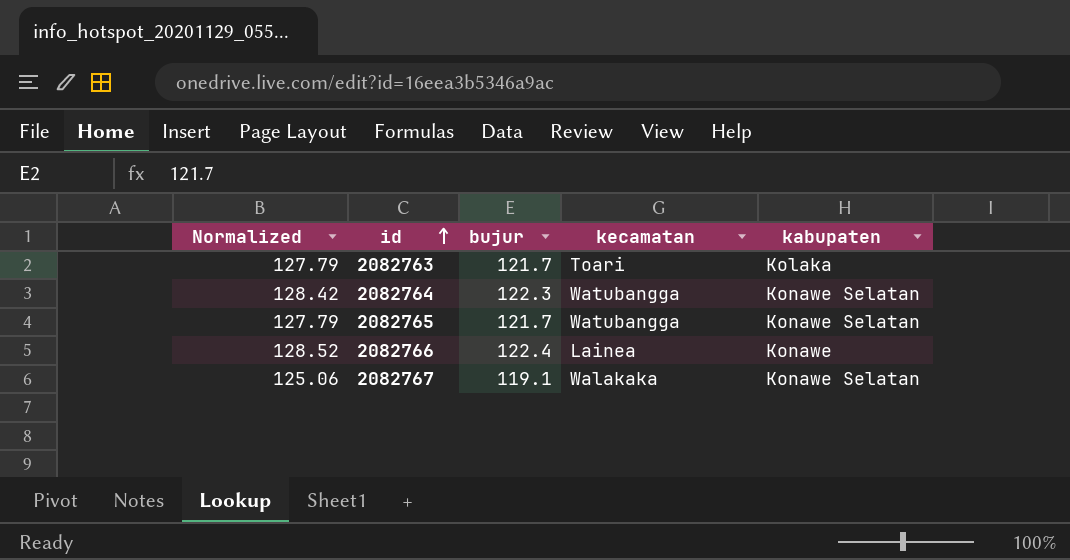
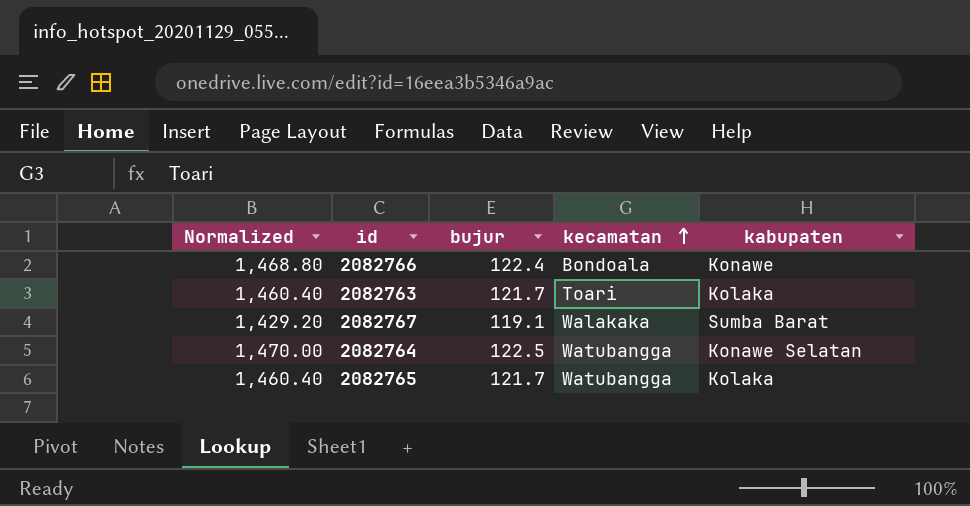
row order: id ascending -> kecamatan ascending
column Normalized | formula: [bujur] * 1.05 -> [bujur] * 12
2082766 | kecamatan: Lainea -> Bondoala
2082767 | kabupaten: Konawe Selatan -> Sumba Barat
2082764 | bujur: 122.3 -> 122.5
2082765 | kabupaten: Konawe Selatan -> Kolaka

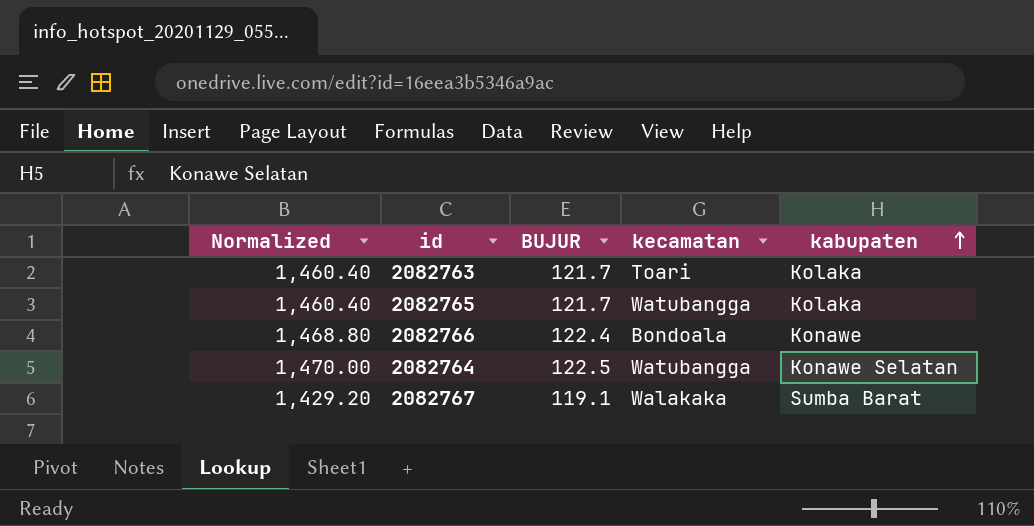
row order: kecamatan ascending -> kabupaten ascending
column name: bujur -> BUJUR

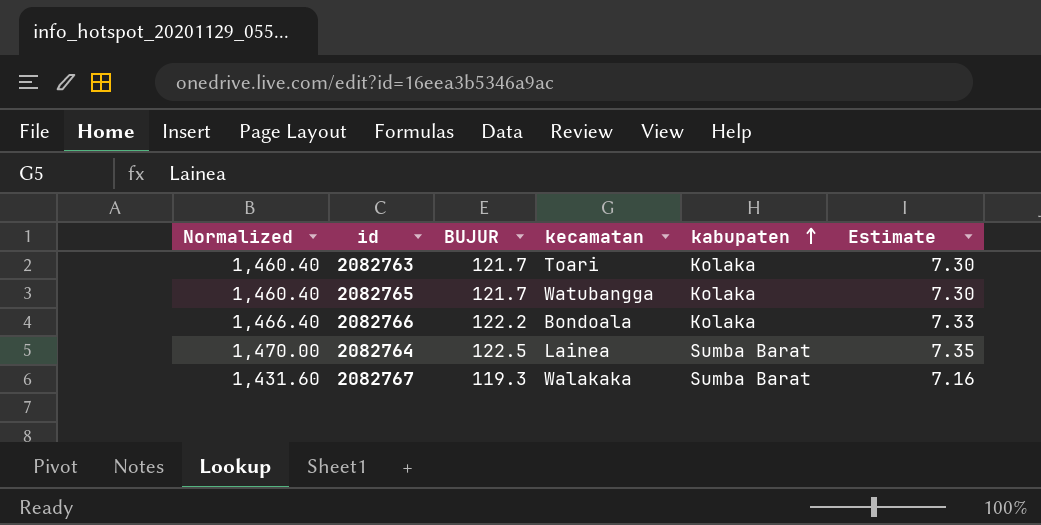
column Estimate | formula: none -> [BUJUR] * 0.06
2082766 | Normalized: 1,468.80 -> 1,466.40
2082766 | BUJUR: 122.4 -> 122.2
2082766 | kabupaten: Konawe -> Kolaka
2082764 | kecamatan: Watubangga -> Lainea
2082764 | kabupaten: Konawe Selatan -> Sumba Barat
2082767 | Normalized: 1,429.20 -> 1,431.60
2082767 | BUJUR: 119.1 -> 119.3

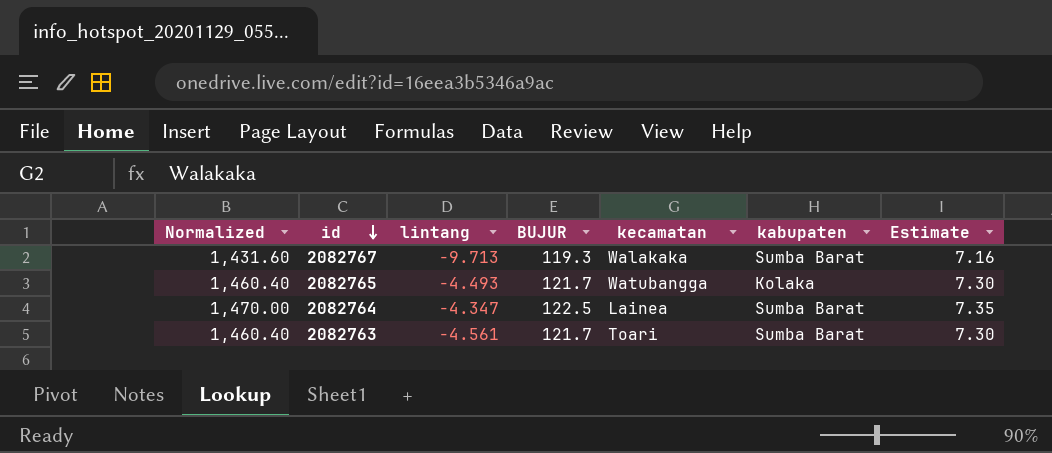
row order: kabupaten ascending -> id descending
column lintang | position: none -> 3
row 2082766: 1,466.40 | 122.2 | Bondoala | Kolaka | 7.33 -> none
2082763 | kabupaten: Kolaka -> Sumba Barat

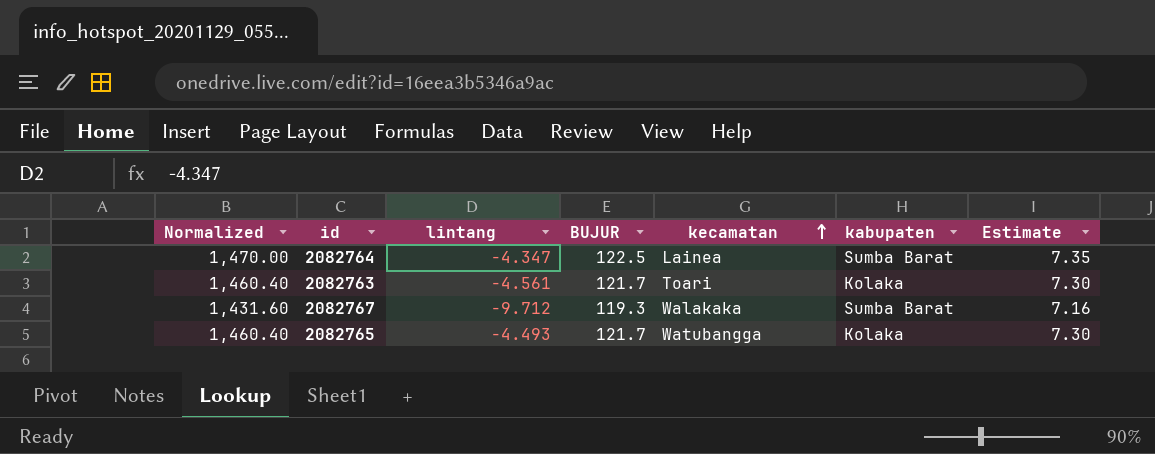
row order: id descending -> kecamatan ascending
2082763 | kabupaten: Sumba Barat -> Kolaka
2082767 | lintang: -9.713 -> -9.712

